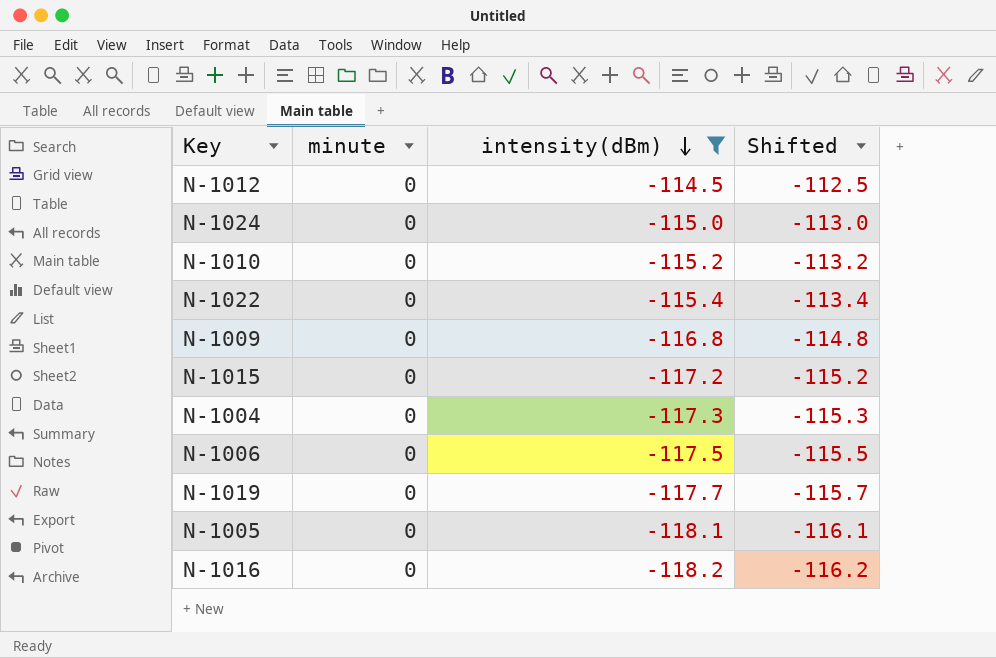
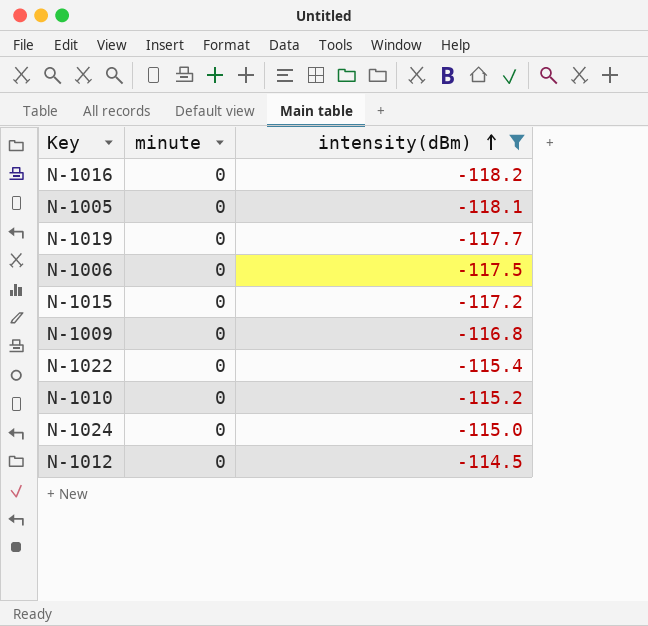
row order: intensity(dBm) descending -> intensity(dBm) ascending
column Shifted | formula: [intensity(dBm)] + 2 -> none
row N-1004: 0 | -117.3 | -115.3 -> none

